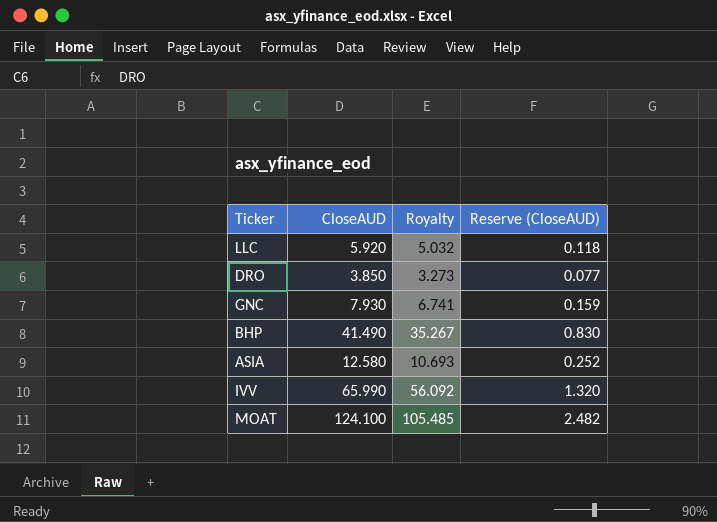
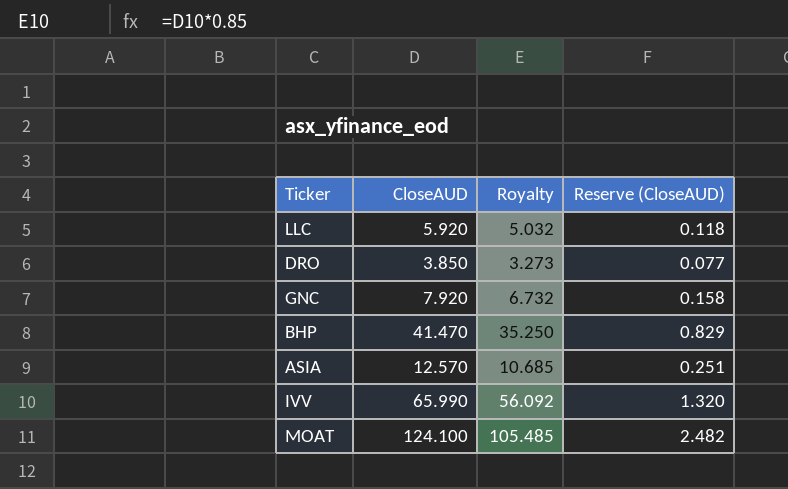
GNC | CloseAUD: 7.930 -> 7.920
GNC | Royalty: 6.741 -> 6.732
GNC | Reserve (CloseAUD): 0.159 -> 0.158
BHP | CloseAUD: 41.490 -> 41.470
BHP | Royalty: 35.267 -> 35.250
BHP | Reserve (CloseAUD): 0.830 -> 0.829
ASIA | CloseAUD: 12.580 -> 12.570
ASIA | Royalty: 10.693 -> 10.685
ASIA | Reserve (CloseAUD): 0.252 -> 0.251

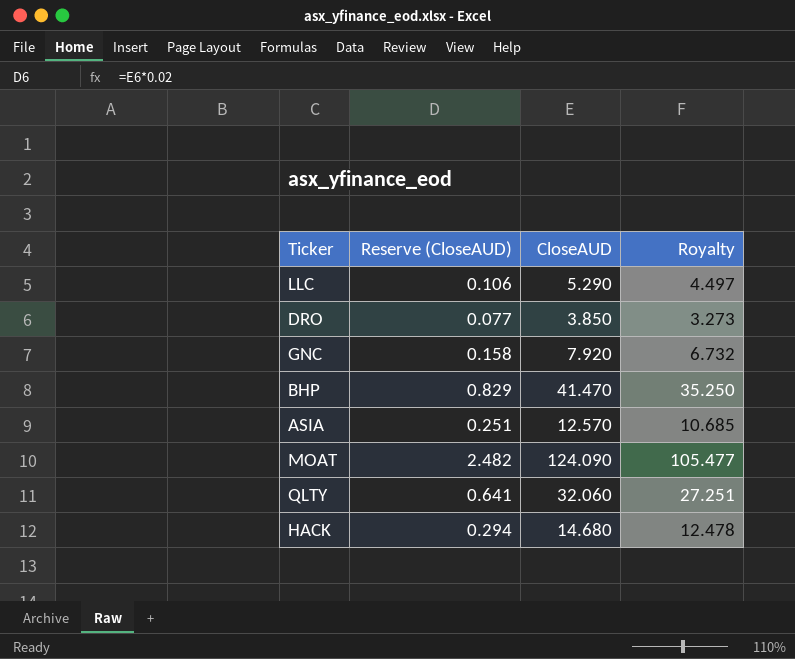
column Reserve (CloseAUD) | position: 4 -> 2
row IVV: 65.990 | 56.092 | 1.320 -> none
LLC | Reserve (CloseAUD): 0.118 -> 0.106
LLC | CloseAUD: 5.920 -> 5.290
LLC | Royalty: 5.032 -> 4.497
MOAT | CloseAUD: 124.100 -> 124.090
MOAT | Royalty: 105.485 -> 105.477
row QLTY: none -> 0.641 | 32.060 | 27.251
row HACK: none -> 0.294 | 14.680 | 12.478

